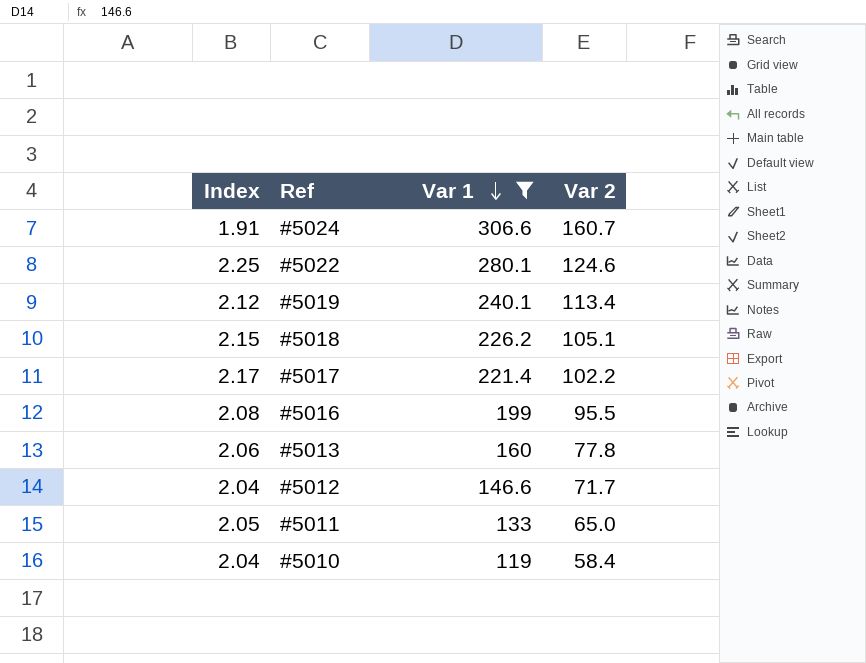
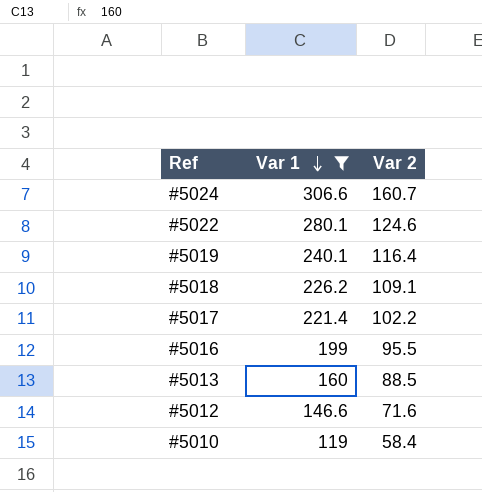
column Index | formula: [Var 1] / [Var 2] -> none
row #5011: 2.05 | 133 | 65.0 -> none
#5019 | Var 2: 113.4 -> 116.4
#5018 | Var 2: 105.1 -> 109.1
#5013 | Var 2: 77.8 -> 88.5
#5012 | Var 2: 71.7 -> 71.6

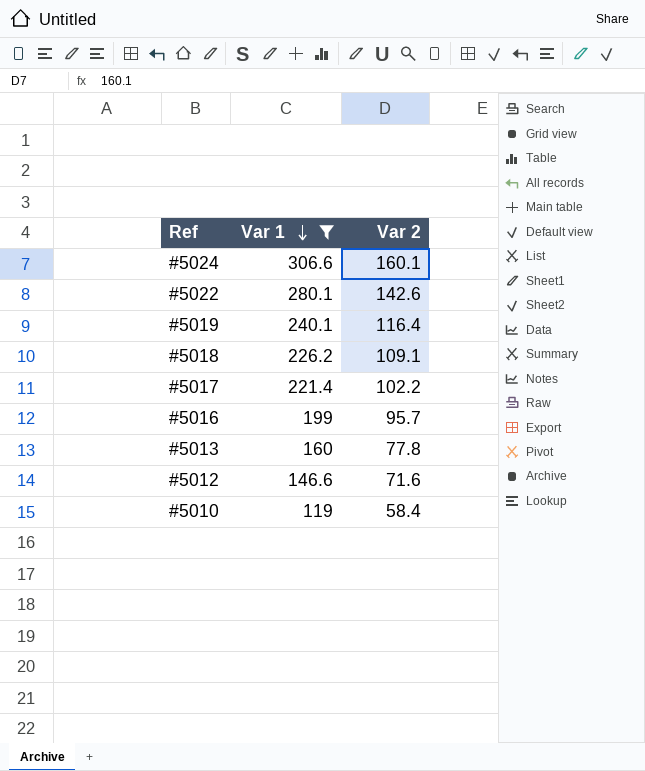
#5024 | Var 2: 160.7 -> 160.1
#5022 | Var 2: 124.6 -> 142.6
#5016 | Var 2: 95.5 -> 95.7
#5013 | Var 2: 88.5 -> 77.8

